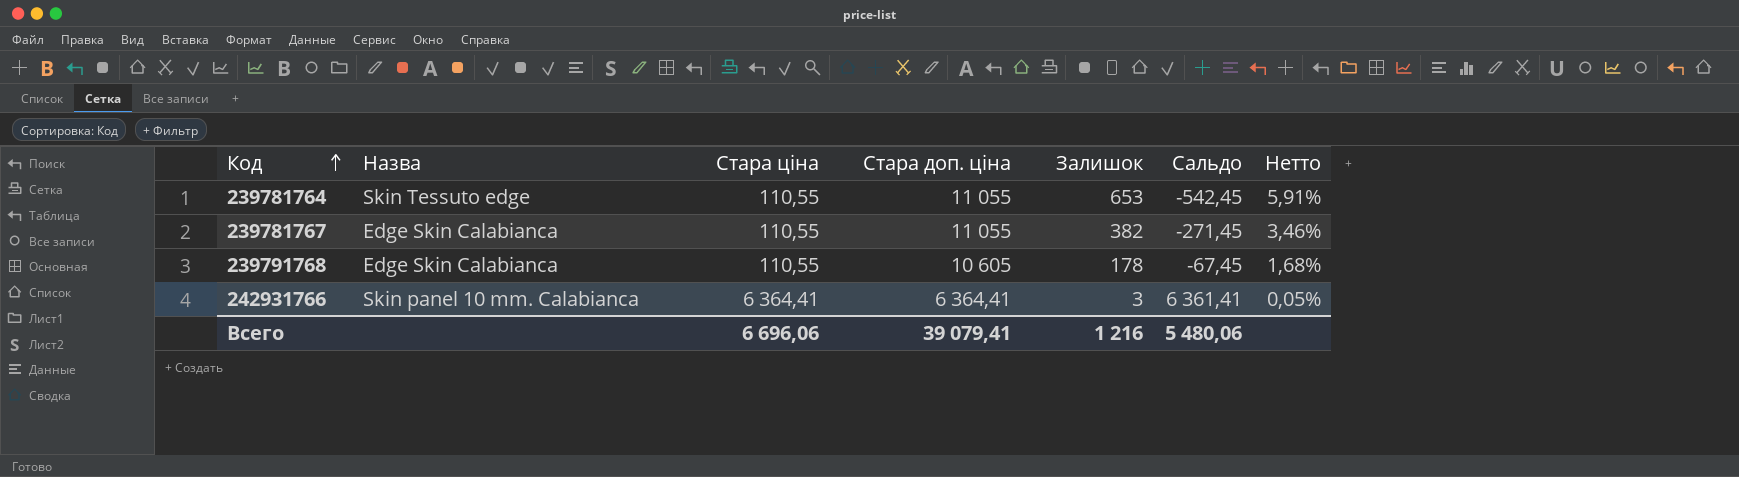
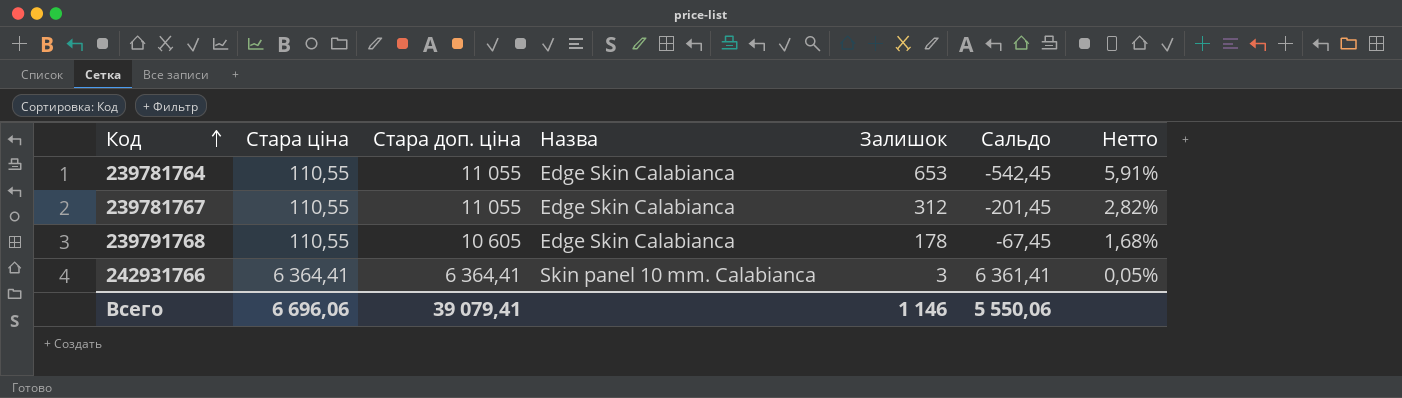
column Назва | position: 2 -> 4
239781764 | Назва: Skin Tessuto edge -> Edge Skin Calabianca
239781767 | Залишок: 382 -> 312
239781767 | Сальдо: -271,45 -> -201,45
239781767 | Нетто: 3,46% -> 2,82%
Всего | Залишок: 1 216 -> 1 146
Всего | Сальдо: 5 480,06 -> 5 550,06

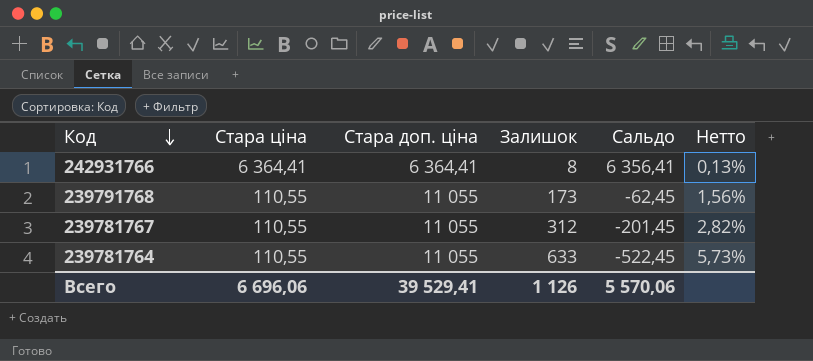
row order: Код ascending -> Код descending
column Назва | position: 4 -> none
242931766 | Залишок: 3 -> 8
242931766 | Сальдо: 6 361,41 -> 6 356,41
242931766 | Нетто: 0,05% -> 0,13%
239791768 | Стара доп. ціна: 10 605 -> 11 055
239791768 | Залишок: 178 -> 173
239791768 | Сальдо: -67,45 -> -62,45
239791768 | Нетто: 1,68% -> 1,56%
239781764 | Залишок: 653 -> 633
239781764 | Сальдо: -542,45 -> -522,45
239781764 | Нетто: 5,91% -> 5,73%
Всего | Стара доп. ціна: 39 079,41 -> 39 529,41
Всего | Залишок: 1 146 -> 1 126
Всего | Сальдо: 5 550,06 -> 5 570,06

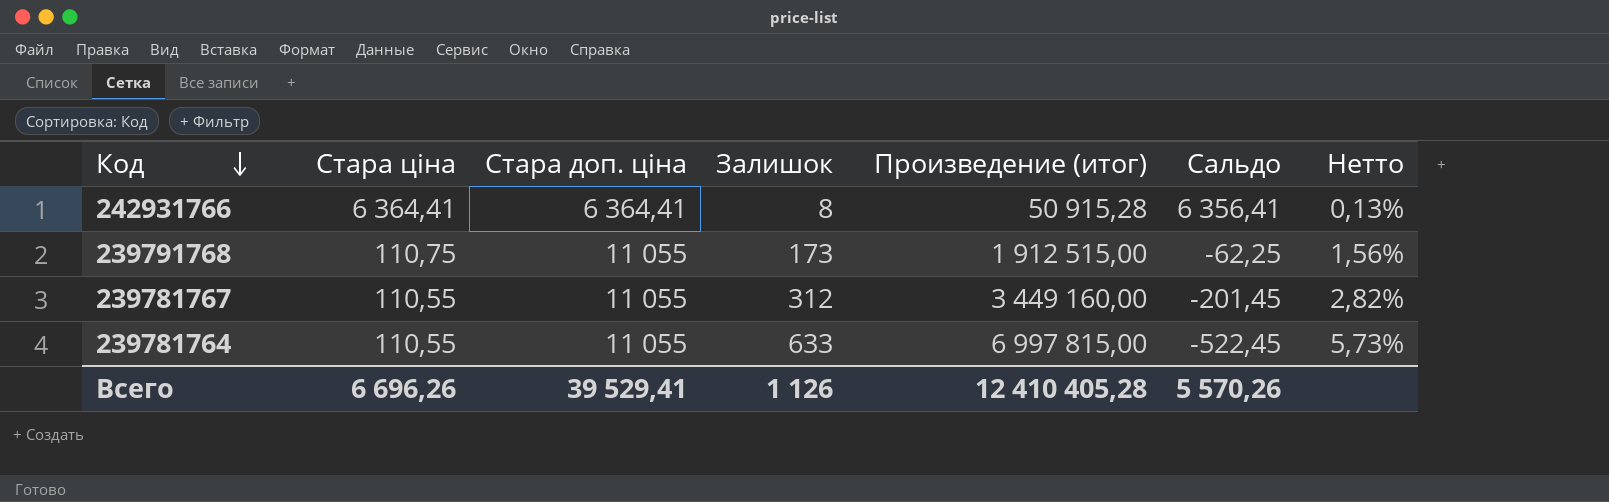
column Произведение (итог) | formula: none -> [Стара доп. ціна] * [Залишок]
239791768 | Стара ціна: 110,55 -> 110,75
239791768 | Сальдо: -62,45 -> -62,25
Всего | Стара ціна: 6 696,06 -> 6 696,26
Всего | Сальдо: 5 570,06 -> 5 570,26

